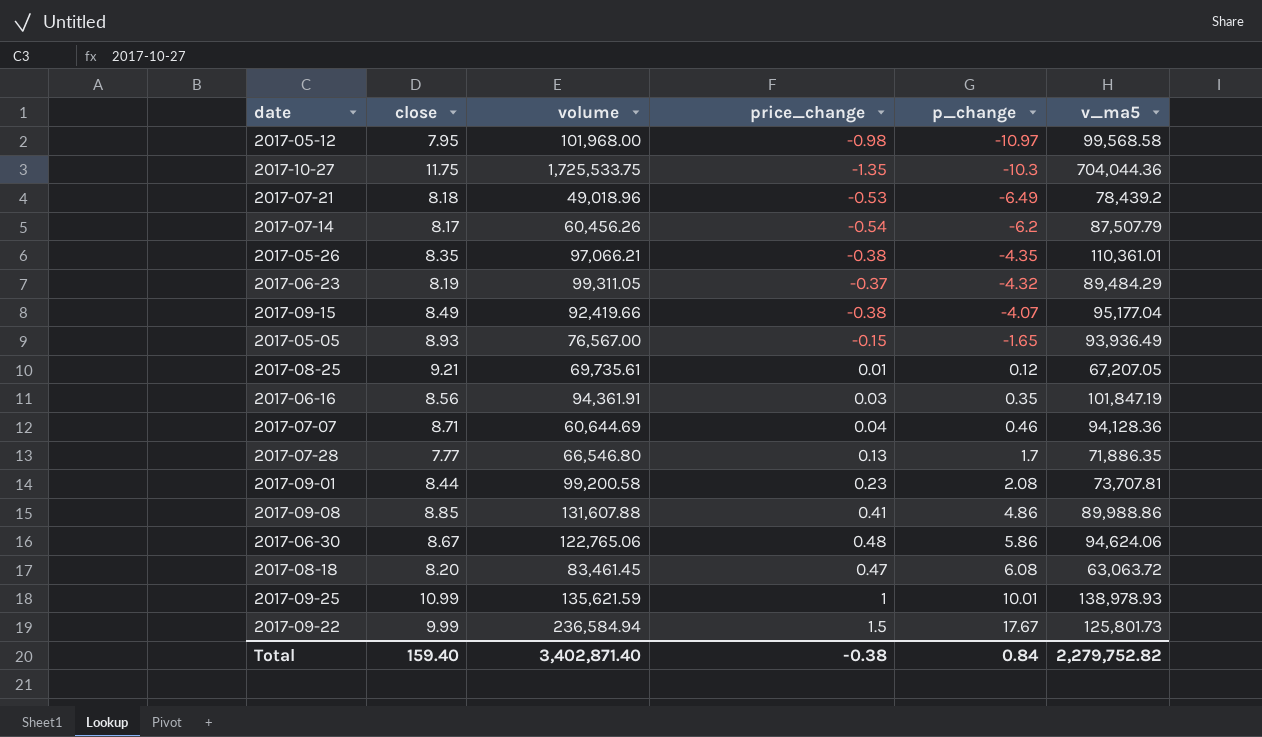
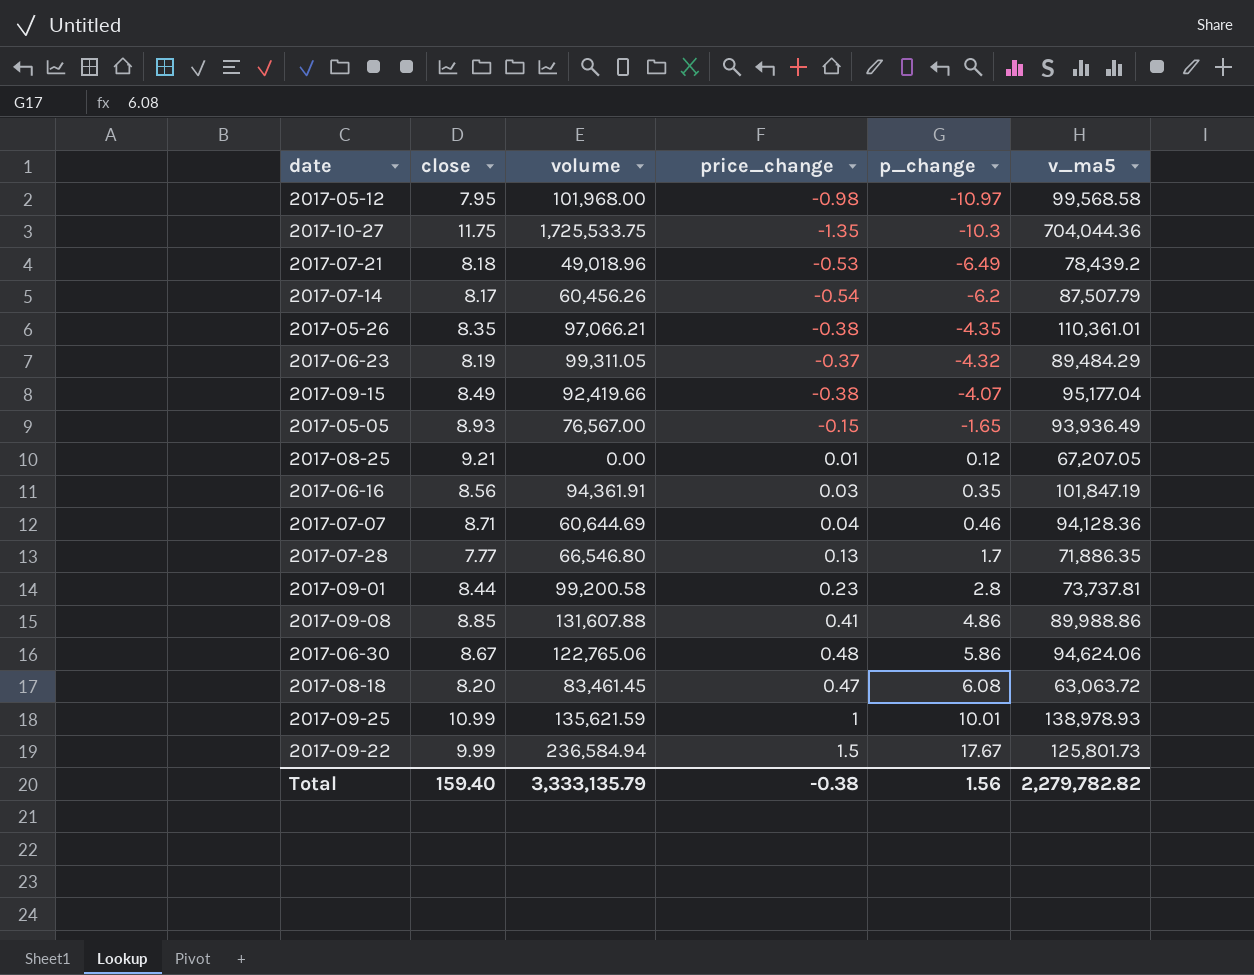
2017-08-25 | volume: 69,735.61 -> 0.00
2017-09-01 | p_change: 2.08 -> 2.8
2017-09-01 | v_ma5: 73,707.81 -> 73,737.81
Total | volume: 3,402,871.40 -> 3,333,135.79
Total | p_change: 0.84 -> 1.56
Total | v_ma5: 2,279,752.82 -> 2,279,782.82

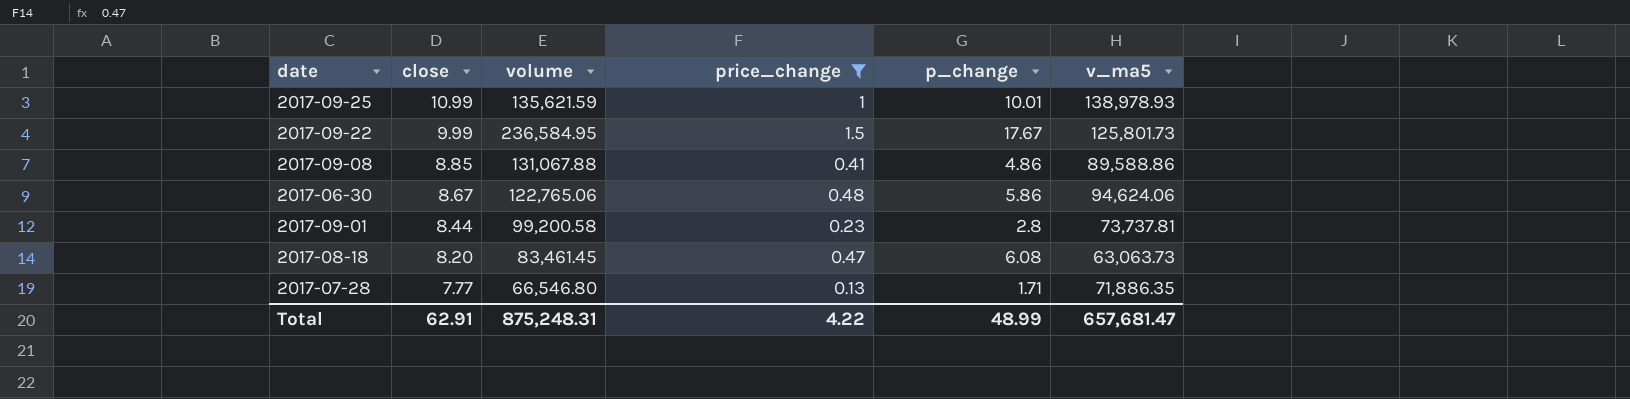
filter: none -> price_change >= 0.13
row order: p_change ascending -> close descending
2017-09-22 | volume: 236,584.94 -> 236,584.95
2017-09-08 | volume: 131,607.88 -> 131,067.88
2017-09-08 | v_ma5: 89,988.86 -> 89,588.86
2017-08-18 | v_ma5: 63,063.72 -> 63,063.73
2017-07-28 | p_change: 1.7 -> 1.71
Total | close: 159.40 -> 62.91
Total | volume: 3,333,135.79 -> 875,248.31
Total | price_change: -0.38 -> 4.22
Total | p_change: 1.56 -> 48.99
Total | v_ma5: 2,279,782.82 -> 657,681.47

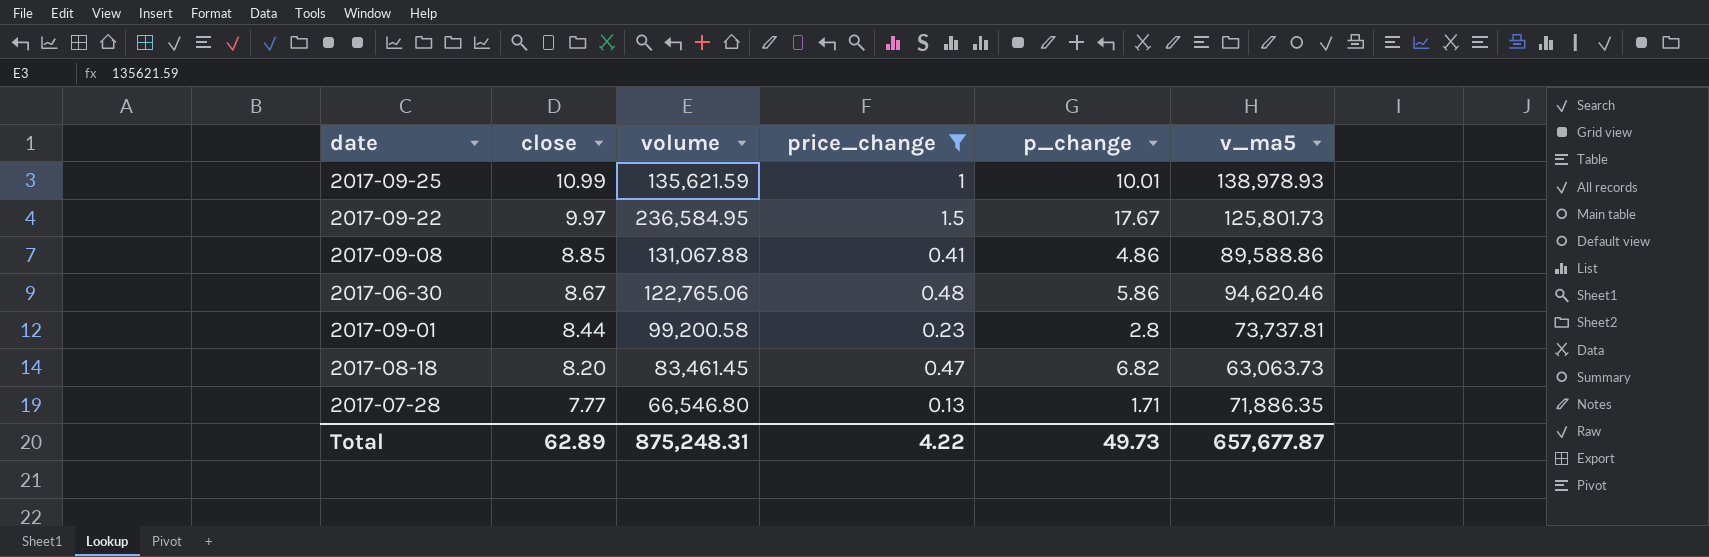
2017-09-22 | close: 9.99 -> 9.97
2017-06-30 | v_ma5: 94,624.06 -> 94,620.46
2017-08-18 | p_change: 6.08 -> 6.82
Total | close: 62.91 -> 62.89
Total | p_change: 48.99 -> 49.73
Total | v_ma5: 657,681.47 -> 657,677.87

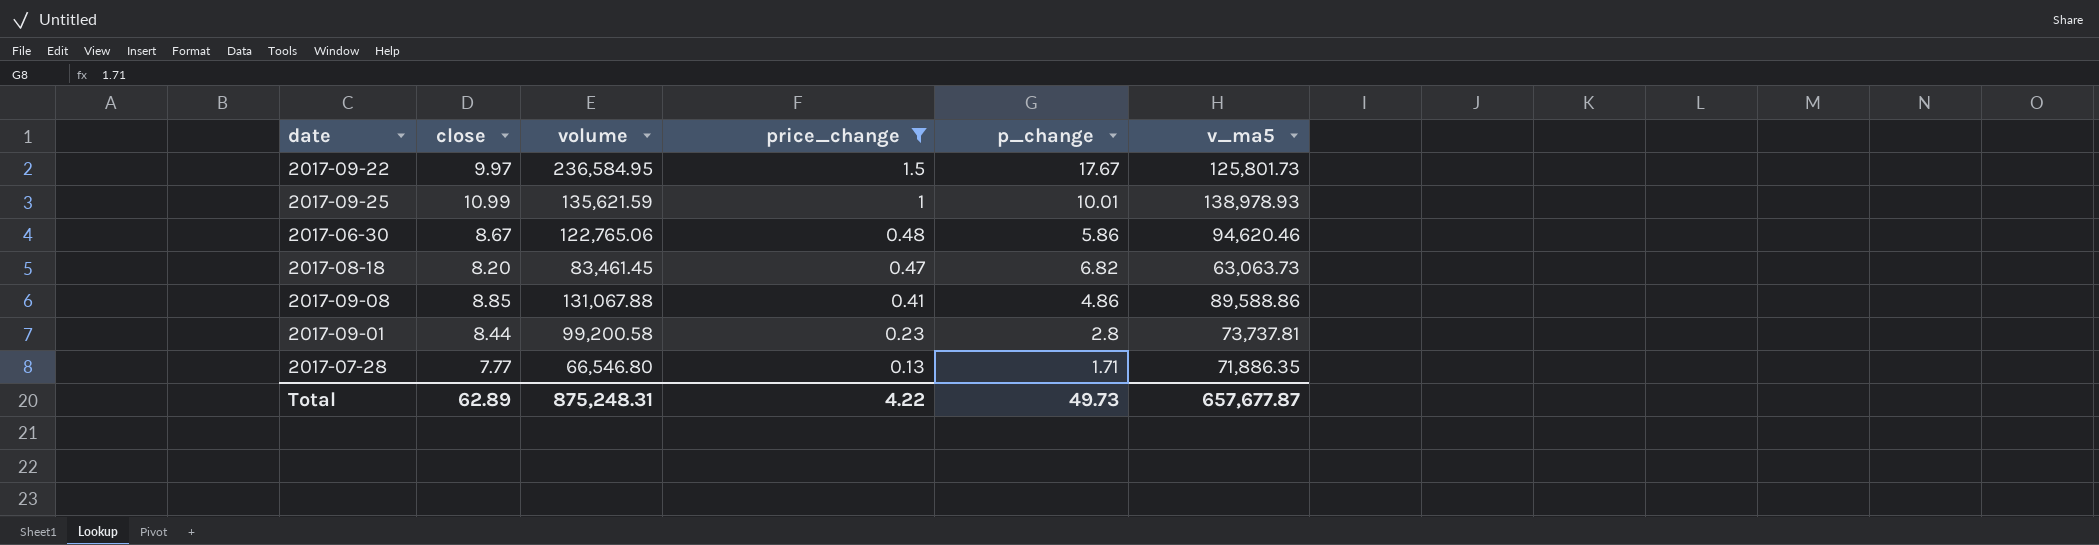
row order: close descending -> price_change descending

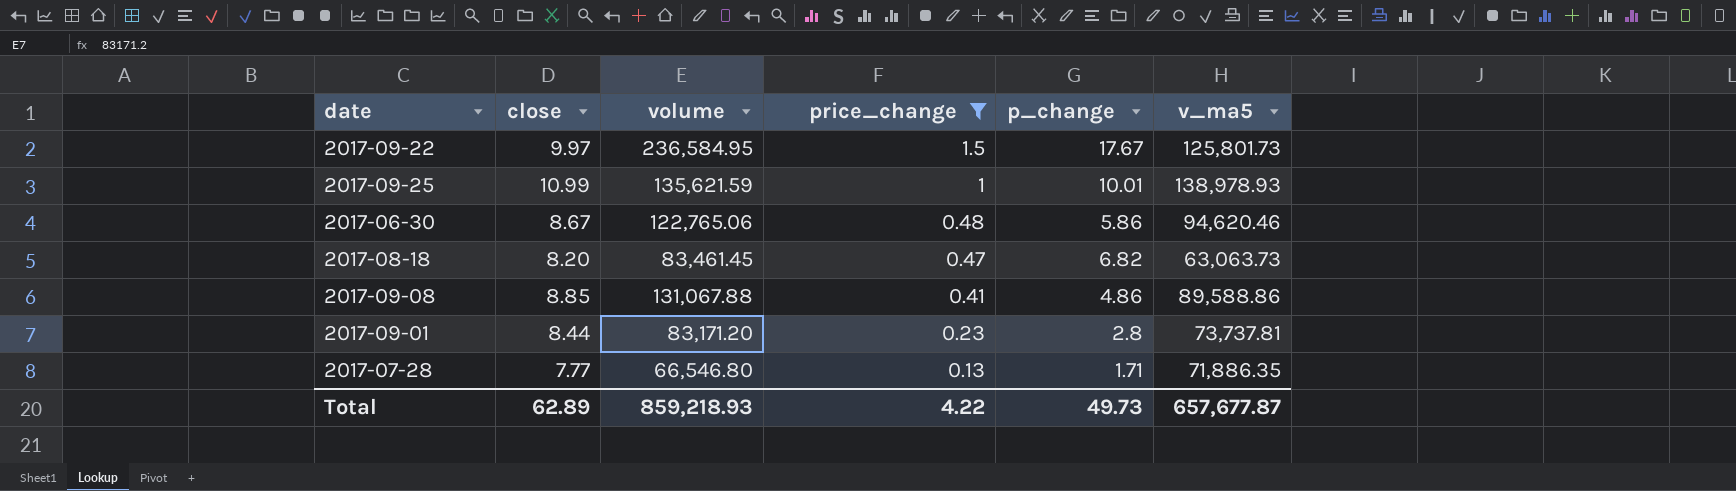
2017-09-01 | volume: 99,200.58 -> 83,171.20
Total | volume: 875,248.31 -> 859,218.93

